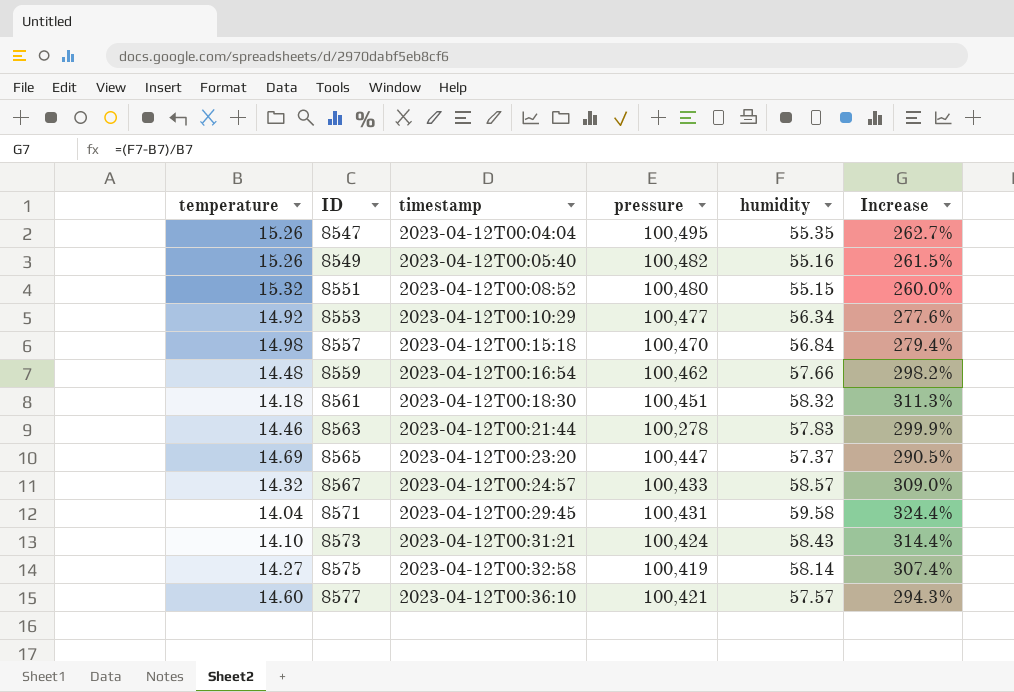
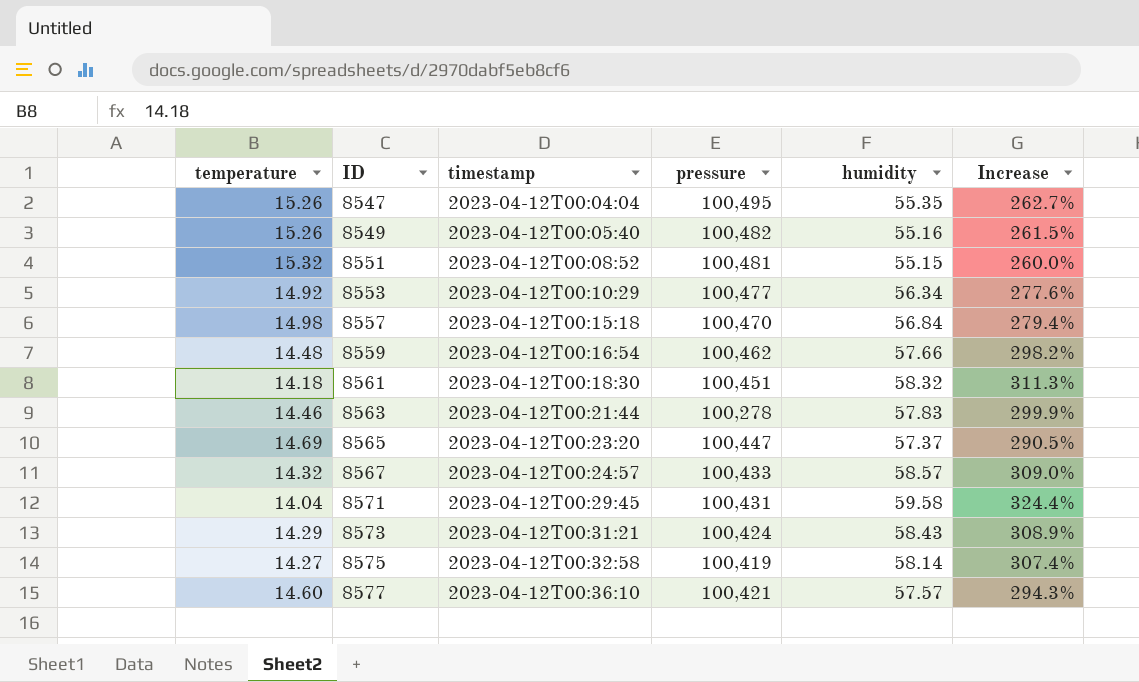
8551 | pressure: 100,480 -> 100,481
8573 | temperature: 14.10 -> 14.29
8573 | Increase: 314.4% -> 308.9%

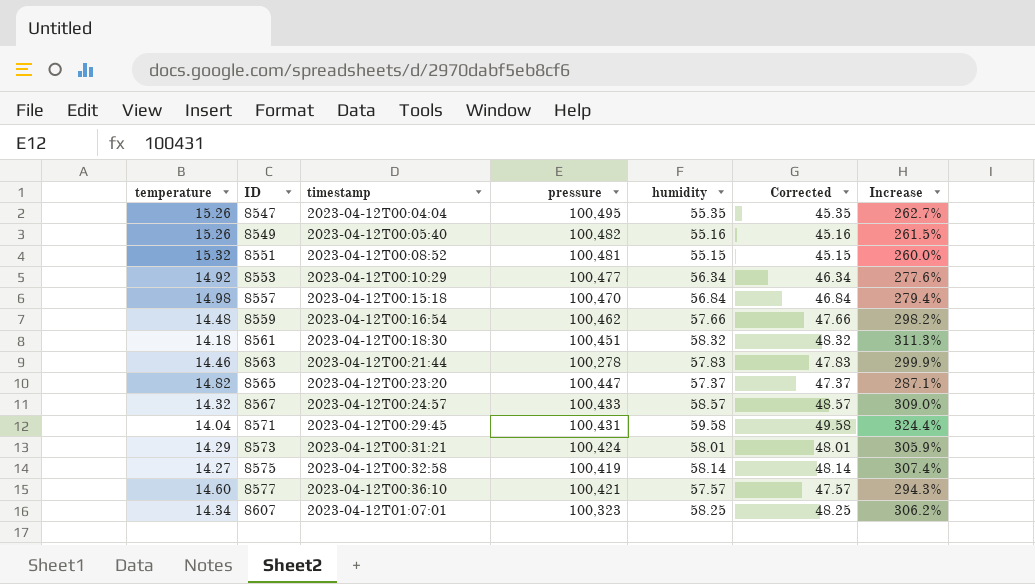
column Corrected | formula: none -> [humidity] - 10
8565 | temperature: 14.69 -> 14.82
8565 | Increase: 290.5% -> 287.1%
8573 | humidity: 58.43 -> 58.01
8573 | Increase: 308.9% -> 305.9%
row 8607: none -> 14.34 | 2023-04-12T01:07:01 | 100,323 | 58.25 | 48.25 | 306.2%

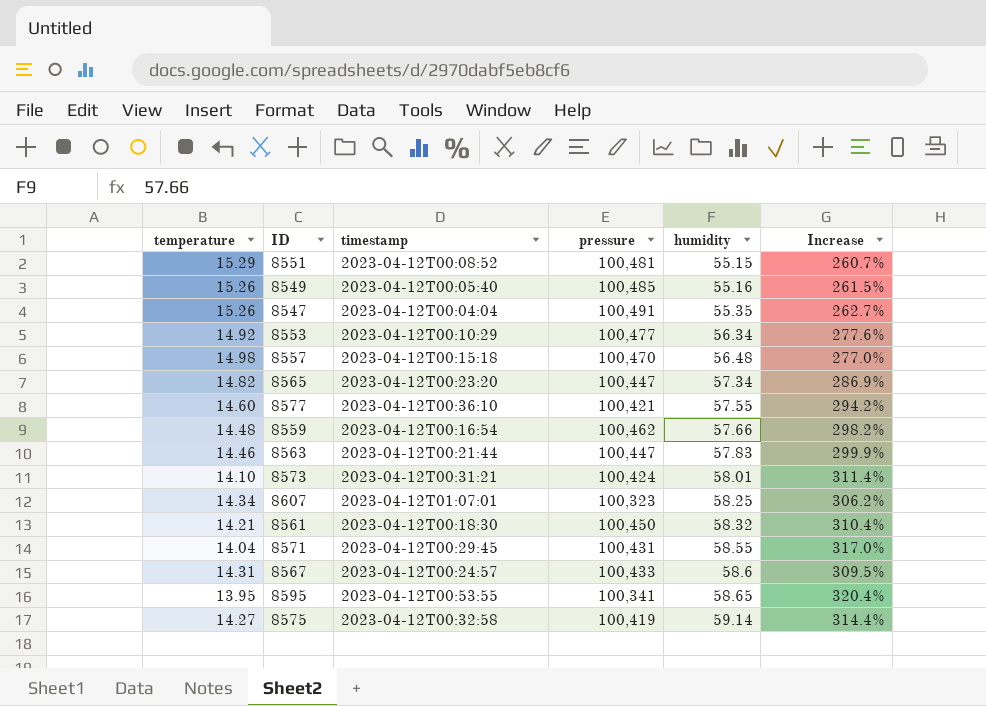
row order: ID ascending -> humidity ascending
column Corrected | formula: [humidity] - 10 -> none
8551 | temperature: 15.32 -> 15.29
8551 | Increase: 260.0% -> 260.7%
8549 | pressure: 100,482 -> 100,485
8547 | pressure: 100,495 -> 100,491
8557 | humidity: 56.84 -> 56.48
8557 | Increase: 279.4% -> 277.0%
8565 | humidity: 57.37 -> 57.34
8565 | Increase: 287.1% -> 286.9%
8577 | humidity: 57.57 -> 57.55
8577 | Increase: 294.3% -> 294.2%
8563 | pressure: 100,278 -> 100,447
8573 | temperature: 14.29 -> 14.10
8573 | Increase: 305.9% -> 311.4%
8561 | temperature: 14.18 -> 14.21
8561 | pressure: 100,451 -> 100,450
8561 | Increase: 311.3% -> 310.4%
8571 | humidity: 59.58 -> 58.55
8571 | Increase: 324.4% -> 317.0%
8567 | temperature: 14.32 -> 14.31
8567 | humidity: 58.57 -> 58.6
8567 | Increase: 309.0% -> 309.5%
row 8595: none -> 13.95 | 2023-04-12T00:53:55 | 100,341 | 58.65 | 320.4%
8575 | humidity: 58.14 -> 59.14
8575 | Increase: 307.4% -> 314.4%

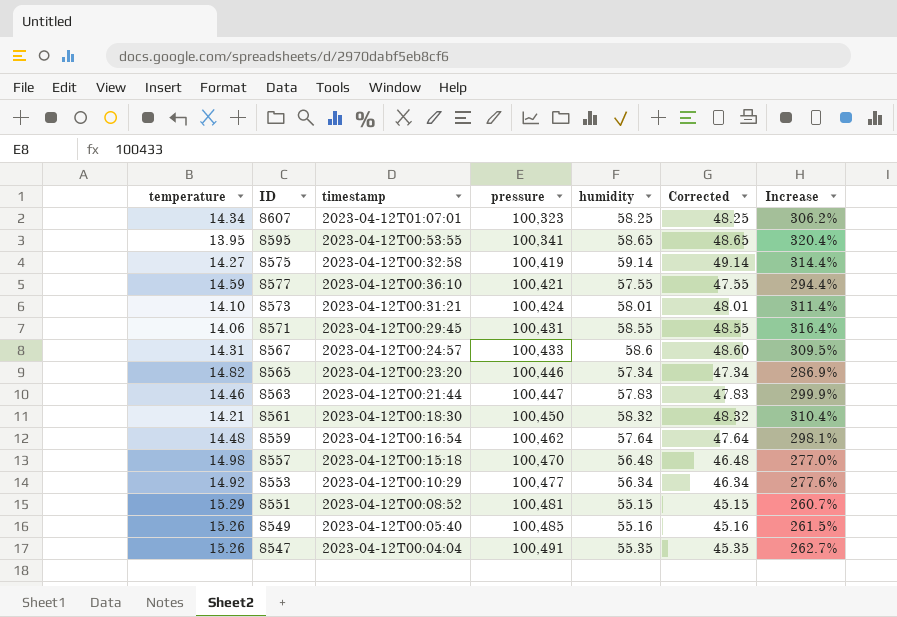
row order: humidity ascending -> pressure ascending
column Corrected | formula: none -> [humidity] - 10
8577 | temperature: 14.60 -> 14.59
8577 | Increase: 294.2% -> 294.4%
8571 | temperature: 14.04 -> 14.06
8571 | Increase: 317.0% -> 316.4%
8565 | pressure: 100,447 -> 100,446
8559 | humidity: 57.66 -> 57.64
8559 | Increase: 298.2% -> 298.1%

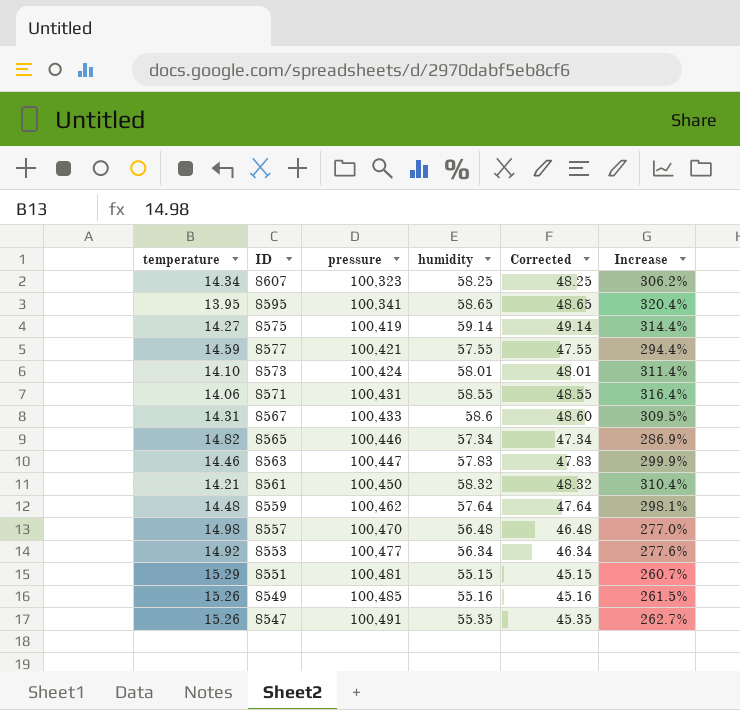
column timestamp | position: 3 -> none

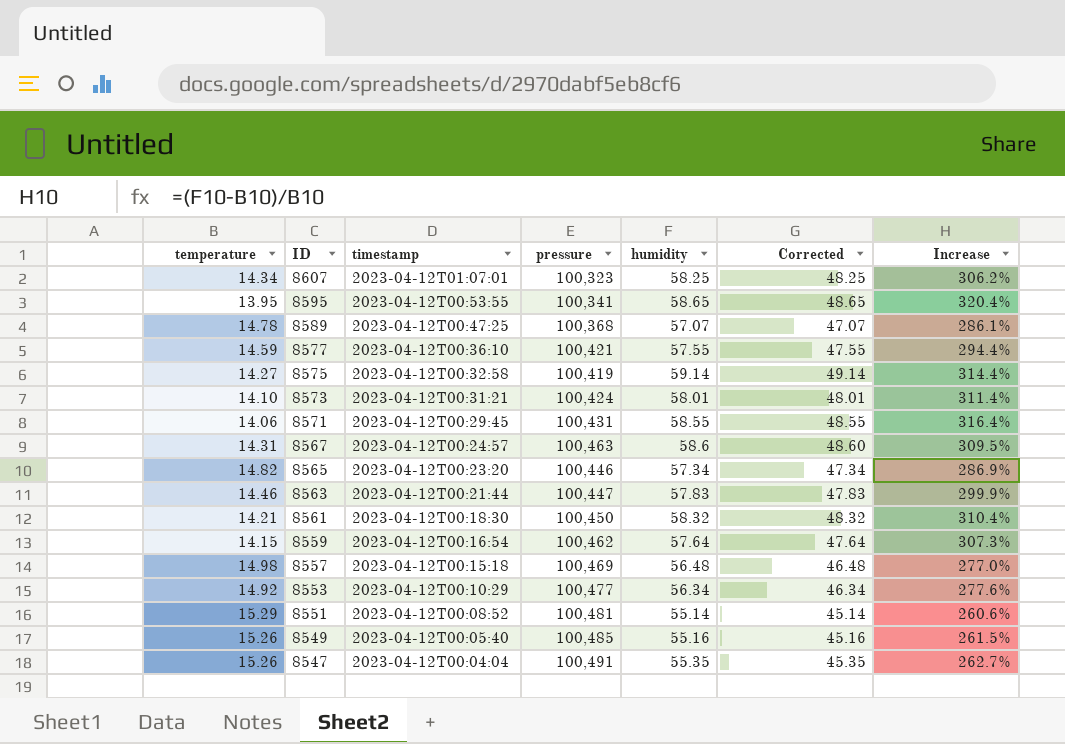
row order: pressure ascending -> ID descending
column timestamp | position: none -> 3
row 8589: none -> 14.78 | 2023-04-12T00:47:25 | 100,368 | 57.07 | 47.07 | 286.1%
8567 | pressure: 100,433 -> 100,463
8559 | temperature: 14.48 -> 14.15
8559 | Increase: 298.1% -> 307.3%
8557 | pressure: 100,470 -> 100,469
8551 | humidity: 55.15 -> 55.14
8551 | Corrected: 45.15 -> 45.14
8551 | Increase: 260.7% -> 260.6%

